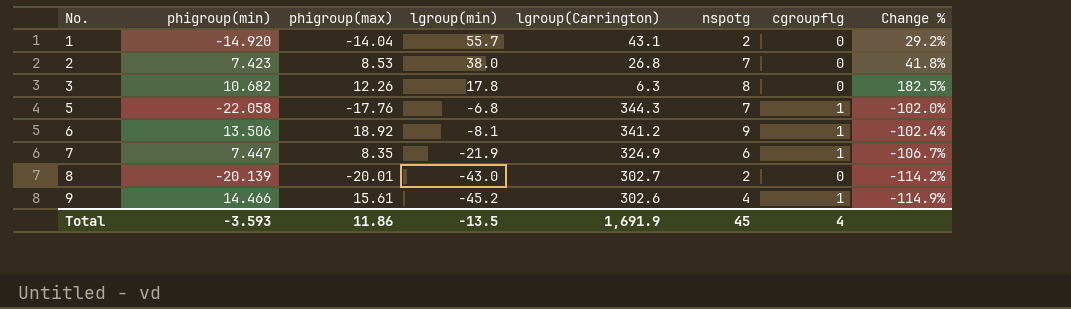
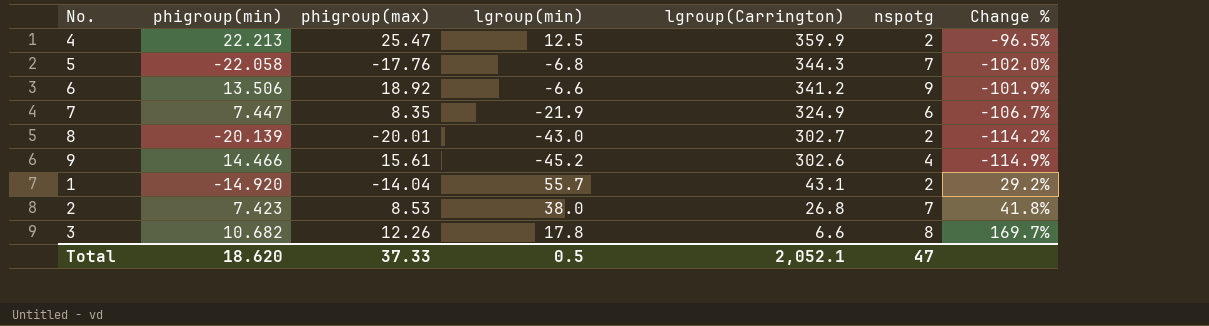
row order: No. ascending -> lgroup(Carrington) descending
column cgroupflg | position: 7 -> none
row 4: none -> 22.213 | 25.47 | 12.5 | 359.9 | 2 | -96.5%
6 | lgroup(min): -8.1 -> -6.6
6 | Change %: -102.4% -> -101.9%
3 | lgroup(Carrington): 6.3 -> 6.6
3 | Change %: 182.5% -> 169.7%
Total | phigroup(min): -3.593 -> 18.620
Total | phigroup(max): 11.86 -> 37.33
Total | lgroup(min): -13.5 -> 0.5
Total | lgroup(Carrington): 1,691.9 -> 2,052.1
Total | nspotg: 45 -> 47

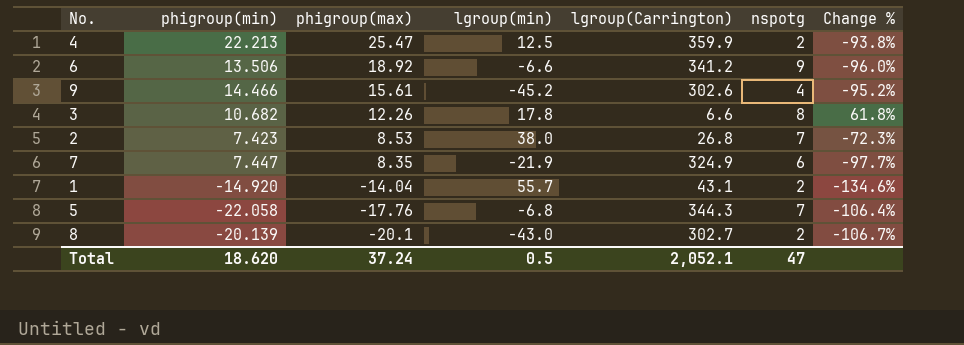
row order: lgroup(Carrington) descending -> phigroup(max) descending
column Change % | formula: ([lgroup(min)] - [lgroup(Carrington)]) / [lgroup(Carrington)] -> ([phigroup(min)] - [lgroup(Carrington)]) / [lgroup(Carrington)]
8 | phigroup(max): -20.01 -> -20.1
Total | phigroup(max): 37.33 -> 37.24

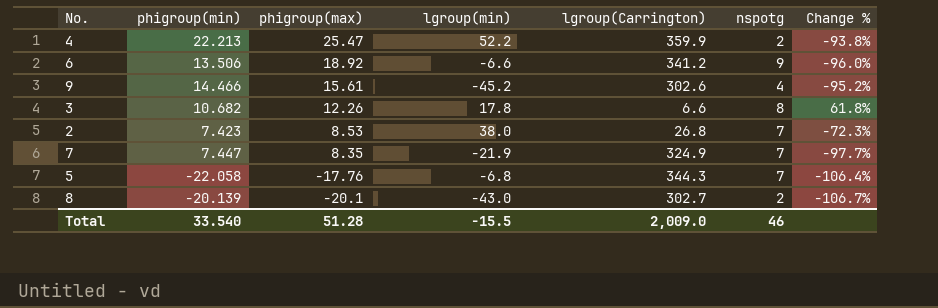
row 1: -14.920 | -14.04 | 55.7 | 43.1 | 2 | -134.6% -> none
4 | lgroup(min): 12.5 -> 52.2
7 | nspotg: 6 -> 7
Total | phigroup(min): 18.620 -> 33.540
Total | phigroup(max): 37.24 -> 51.28
Total | lgroup(min): 0.5 -> -15.5
Total | lgroup(Carrington): 2,052.1 -> 2,009.0
Total | nspotg: 47 -> 46

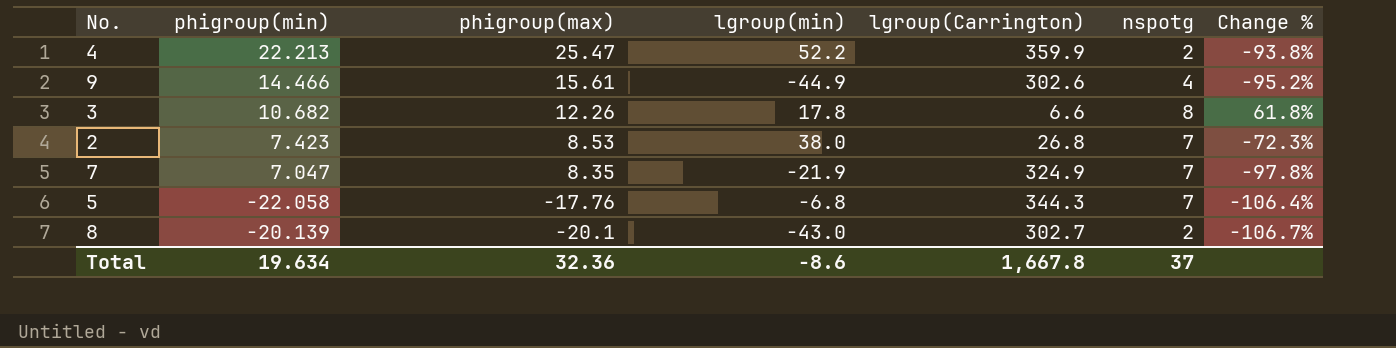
row 6: 13.506 | 18.92 | -6.6 | 341.2 | 9 | -96.0% -> none
9 | lgroup(min): -45.2 -> -44.9
7 | phigroup(min): 7.447 -> 7.047
7 | Change %: -97.7% -> -97.8%
Total | phigroup(min): 33.540 -> 19.634
Total | phigroup(max): 51.28 -> 32.36
Total | lgroup(min): -15.5 -> -8.6
Total | lgroup(Carrington): 2,009.0 -> 1,667.8
Total | nspotg: 46 -> 37

